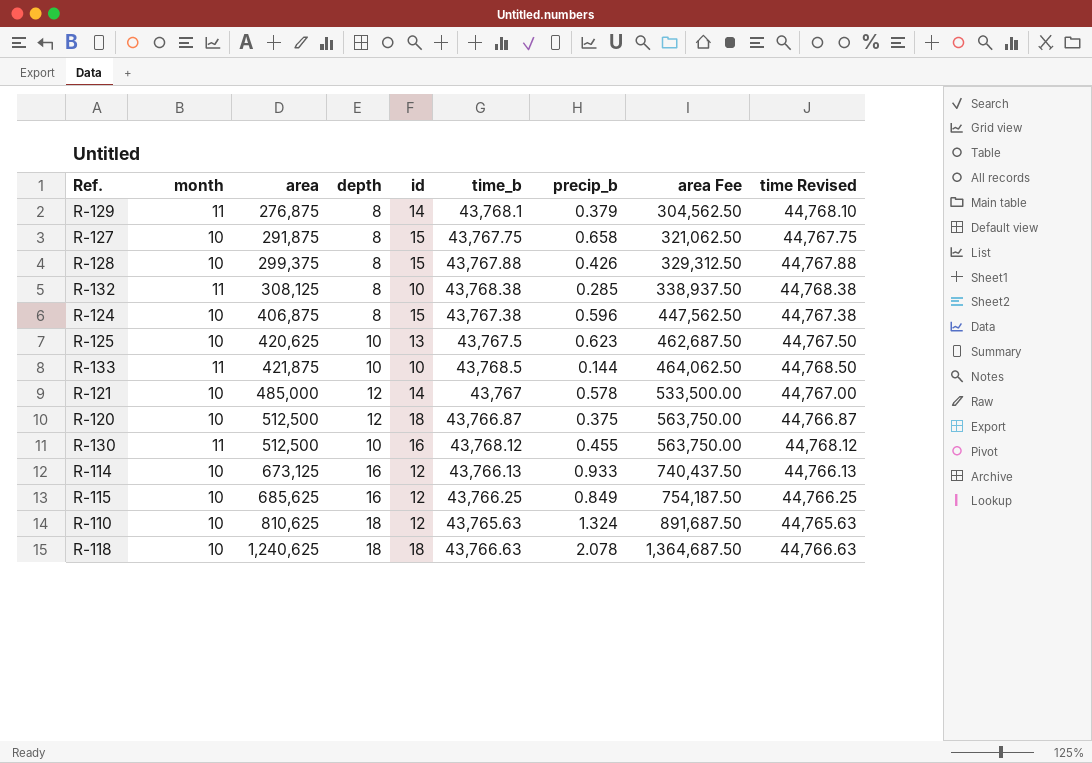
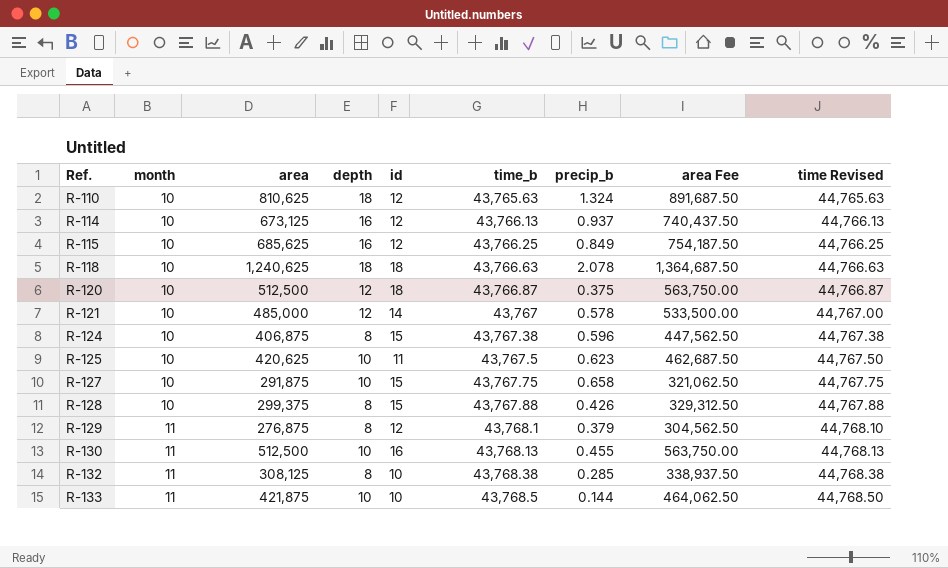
row order: area ascending -> Ref. ascending
R-114 | precip_b: 0.933 -> 0.937
R-125 | id: 13 -> 11
R-127 | depth: 8 -> 10
R-129 | id: 14 -> 12
R-130 | time_b: 43,768.12 -> 43,768.13
R-130 | time Revised: 44,768.12 -> 44,768.13

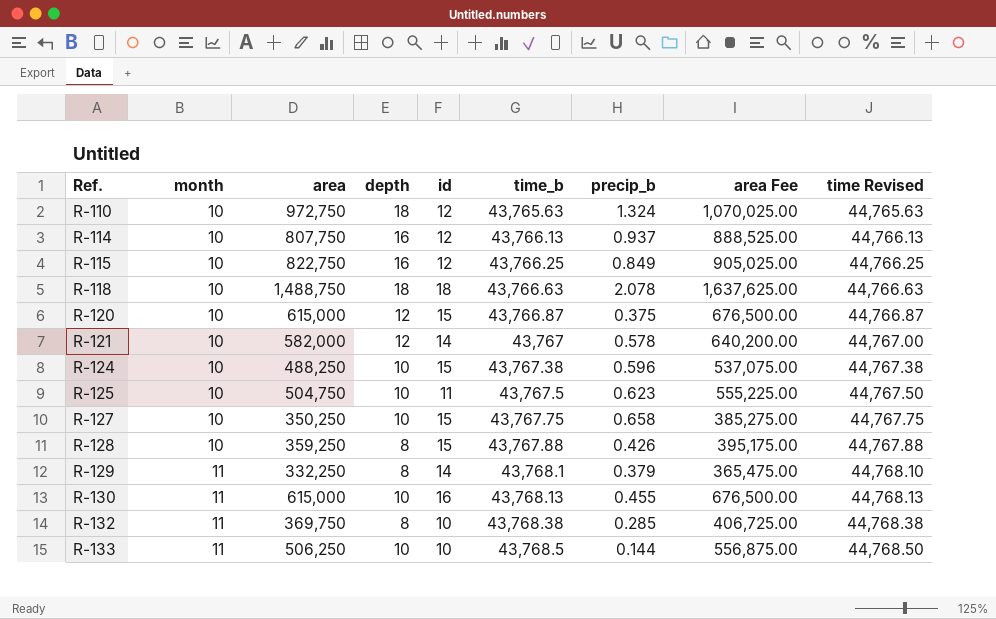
R-110 | area: 810,625 -> 972,750
R-110 | area Fee: 891,687.50 -> 1,070,025.00
R-114 | area: 673,125 -> 807,750
R-114 | area Fee: 740,437.50 -> 888,525.00
R-115 | area: 685,625 -> 822,750
R-115 | area Fee: 754,187.50 -> 905,025.00
R-118 | area: 1,240,625 -> 1,488,750
R-118 | area Fee: 1,364,687.50 -> 1,637,625.00
R-120 | area: 512,500 -> 615,000
R-120 | id: 18 -> 15
R-120 | area Fee: 563,750.00 -> 676,500.00
R-121 | area: 485,000 -> 582,000
R-121 | area Fee: 533,500.00 -> 640,200.00
R-124 | area: 406,875 -> 488,250
R-124 | depth: 8 -> 10
R-124 | area Fee: 447,562.50 -> 537,075.00
R-125 | area: 420,625 -> 504,750
R-125 | area Fee: 462,687.50 -> 555,225.00
R-127 | area: 291,875 -> 350,250
R-127 | area Fee: 321,062.50 -> 385,275.00
R-128 | area: 299,375 -> 359,250
R-128 | area Fee: 329,312.50 -> 395,175.00
R-129 | area: 276,875 -> 332,250
R-129 | id: 12 -> 14
R-129 | area Fee: 304,562.50 -> 365,475.00
R-130 | area: 512,500 -> 615,000
R-130 | area Fee: 563,750.00 -> 676,500.00
R-132 | area: 308,125 -> 369,750
R-132 | area Fee: 338,937.50 -> 406,725.00
R-133 | area: 421,875 -> 506,250
R-133 | area Fee: 464,062.50 -> 556,875.00

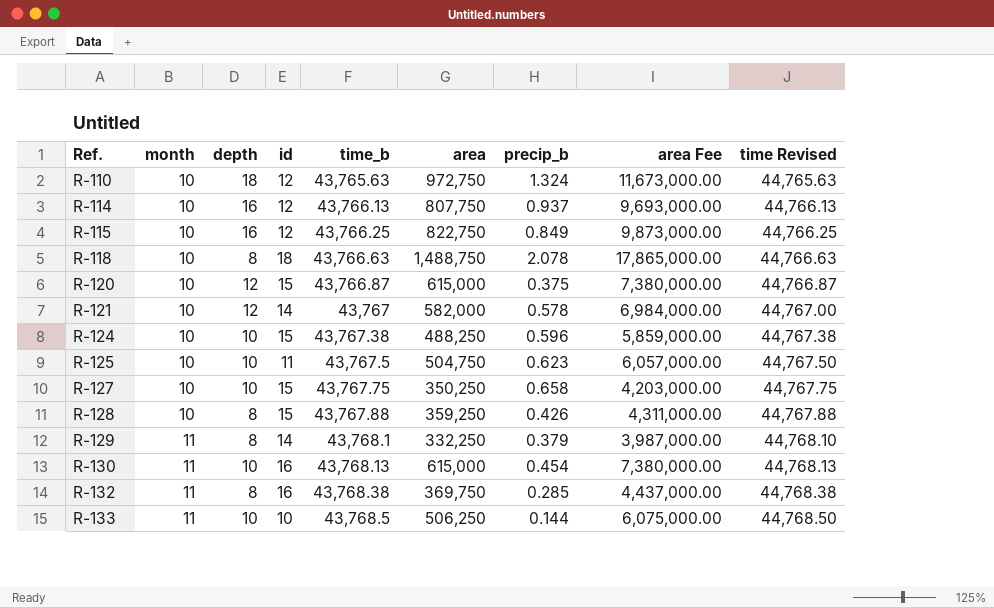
column area | position: 3 -> 6
column area Fee | formula: [area] * 1.1 -> [area] * 12
R-118 | depth: 18 -> 8
R-130 | precip_b: 0.455 -> 0.454
R-132 | id: 10 -> 16

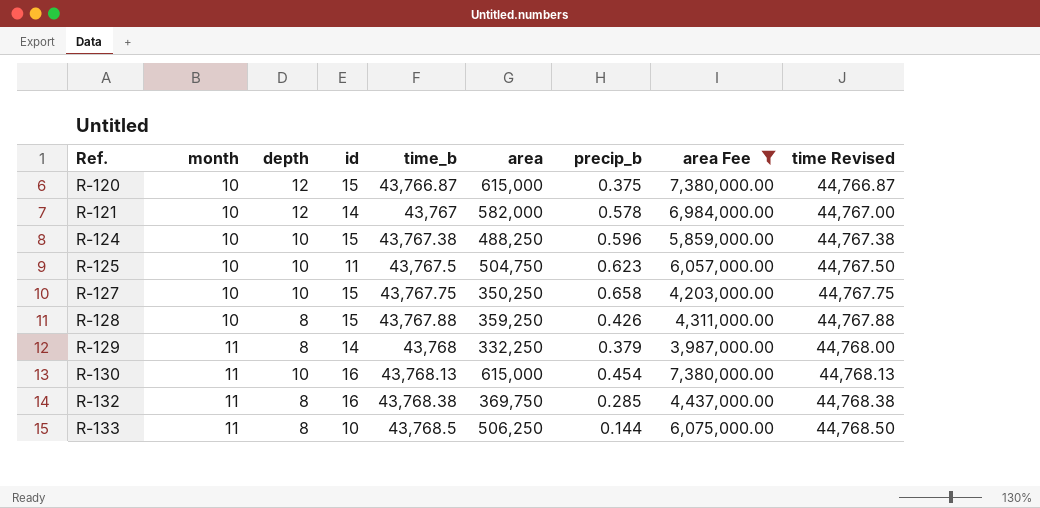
filter: none -> area Fee <= 7,380,000.00
R-129 | time_b: 43,768.1 -> 43,768
R-129 | time Revised: 44,768.10 -> 44,768.00
R-133 | depth: 10 -> 8

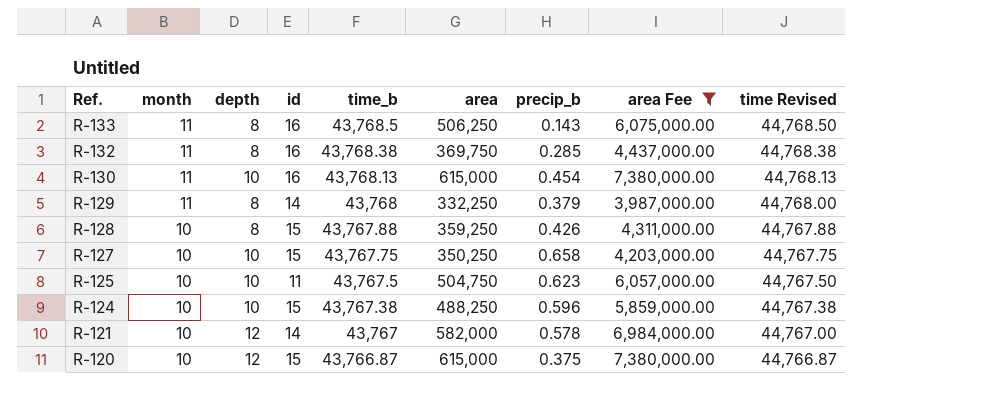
row order: Ref. ascending -> Ref. descending
R-133 | id: 10 -> 16
R-133 | precip_b: 0.144 -> 0.143

